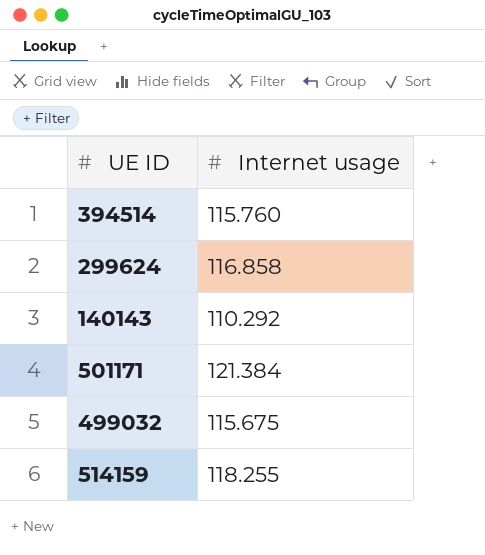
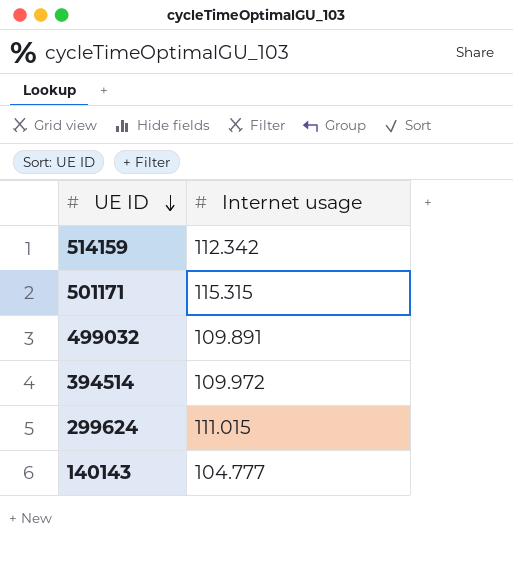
row order: none -> UE ID descending
514159 | Internet usage: 118.255 -> 112.342
501171 | Internet usage: 121.384 -> 115.315
499032 | Internet usage: 115.675 -> 109.891
394514 | Internet usage: 115.760 -> 109.972
299624 | Internet usage: 116.858 -> 111.015
140143 | Internet usage: 110.292 -> 104.777

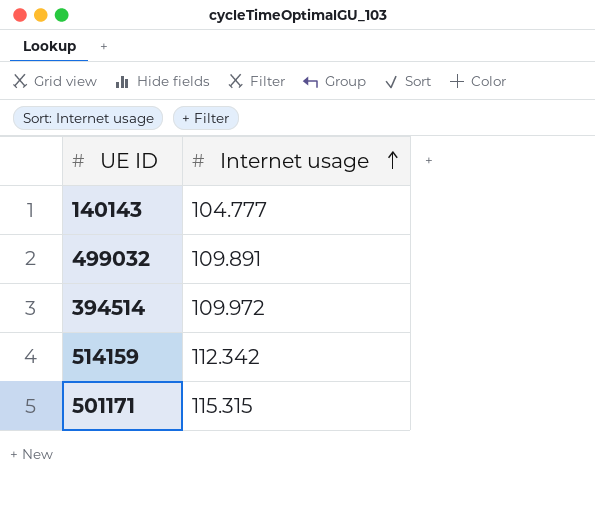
row order: UE ID descending -> Internet usage ascending
row 299624: 111.015 -> none

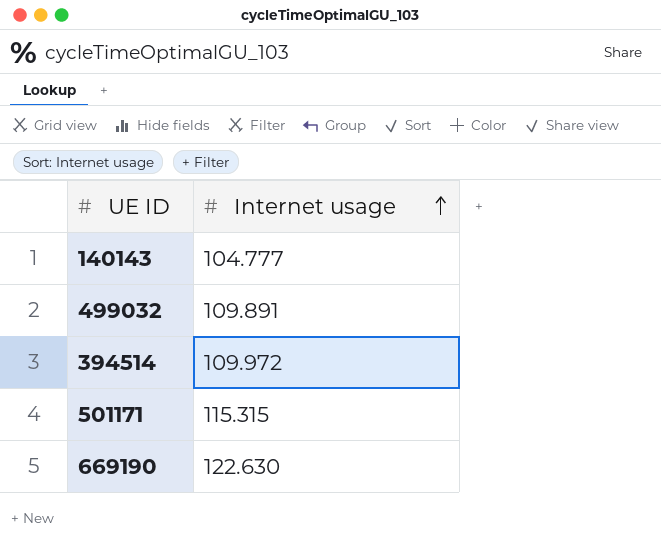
row 514159: 112.342 -> none
row 669190: none -> 122.630

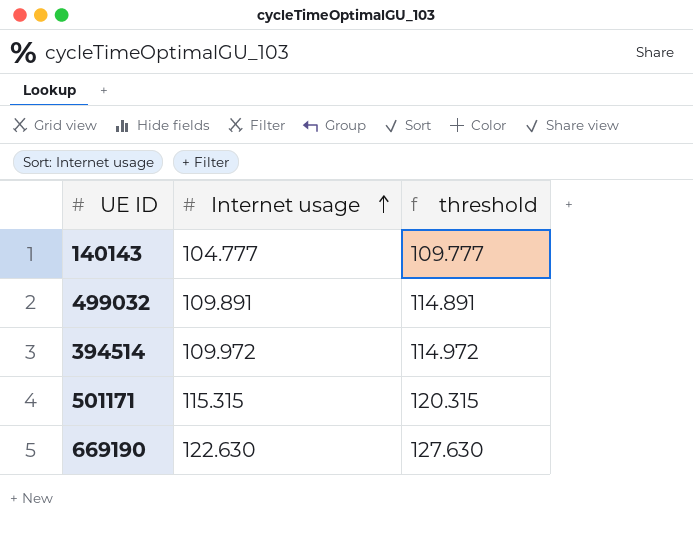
column threshold | formula: none -> [Internet usage] + 5

